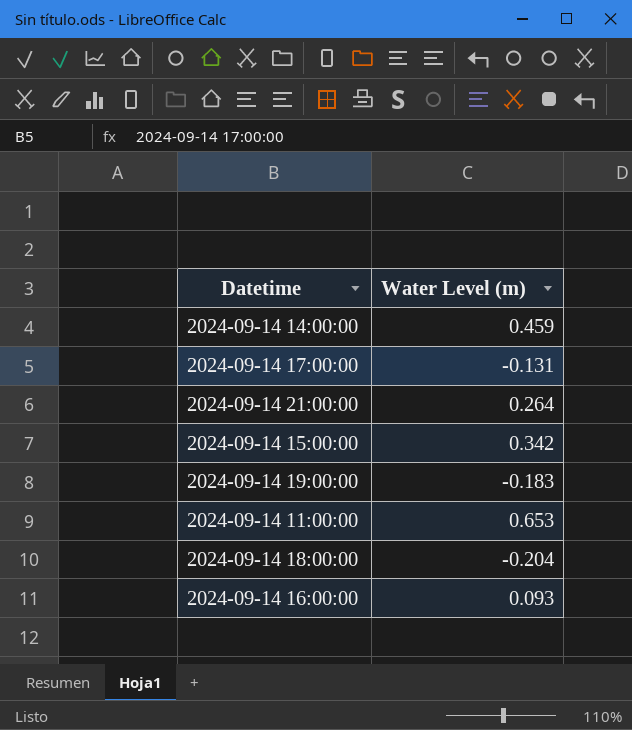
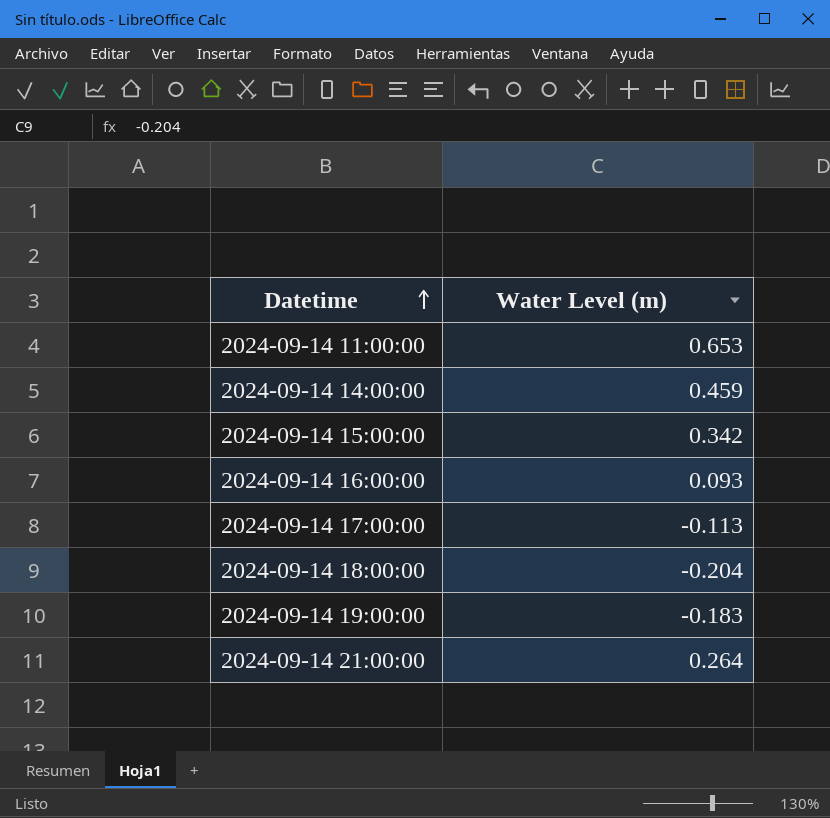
row order: none -> Datetime ascending
2024-09-14 17:00:00 | Water Level (m): -0.131 -> -0.113

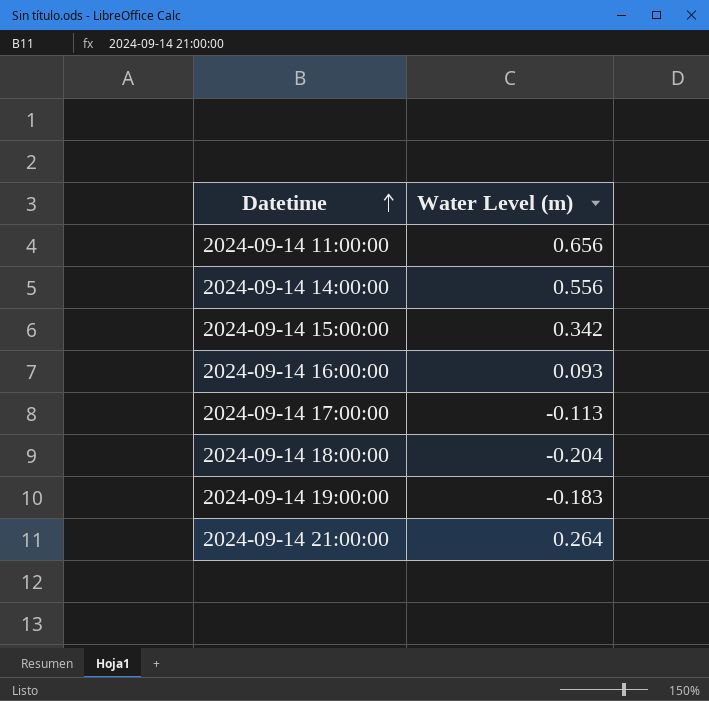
2024-09-14 11:00:00 | Water Level (m): 0.653 -> 0.656
2024-09-14 14:00:00 | Water Level (m): 0.459 -> 0.556

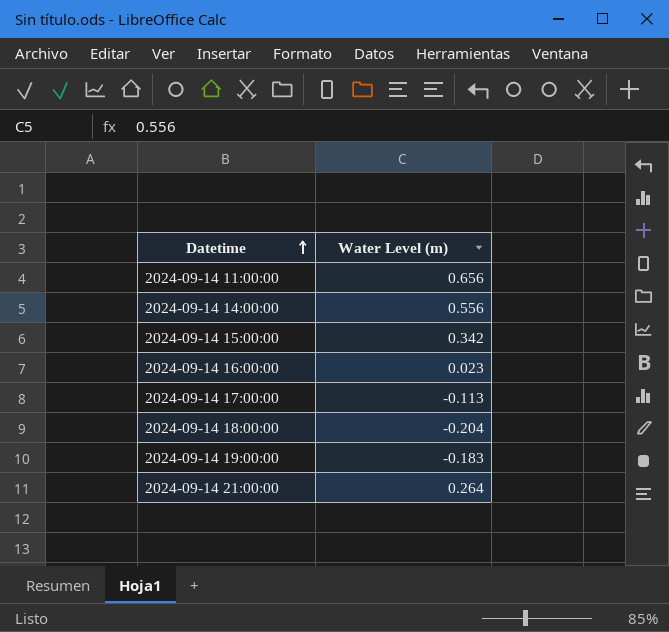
2024-09-14 16:00:00 | Water Level (m): 0.093 -> 0.023

